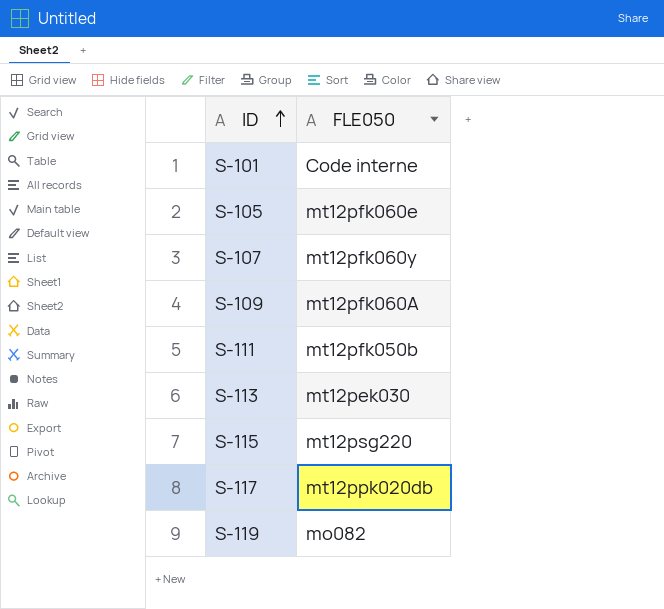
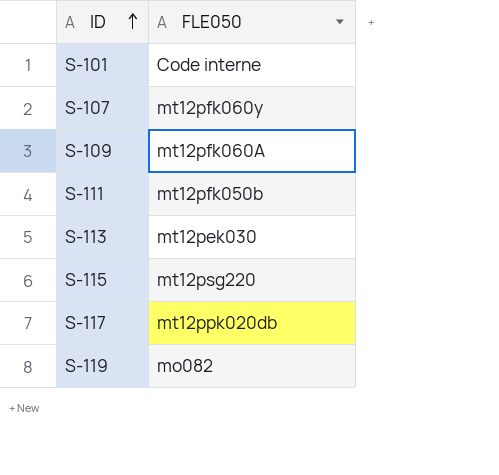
row S-105: mt12pfk060e -> none

